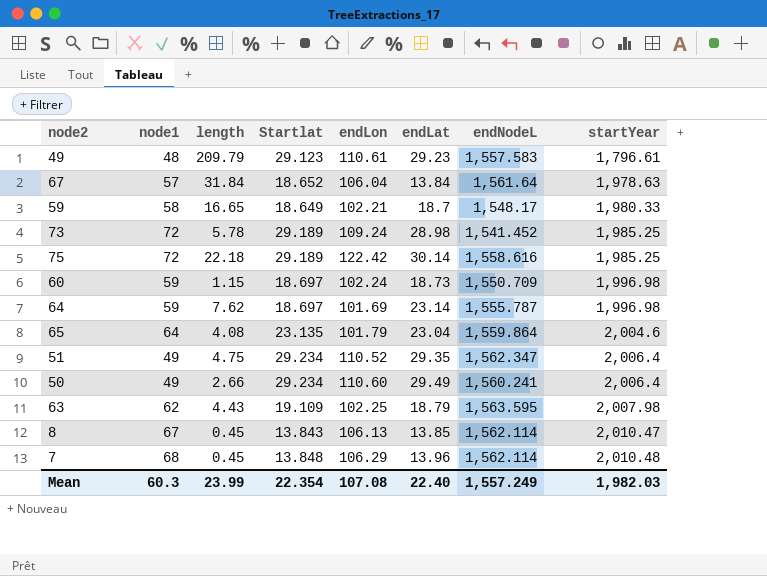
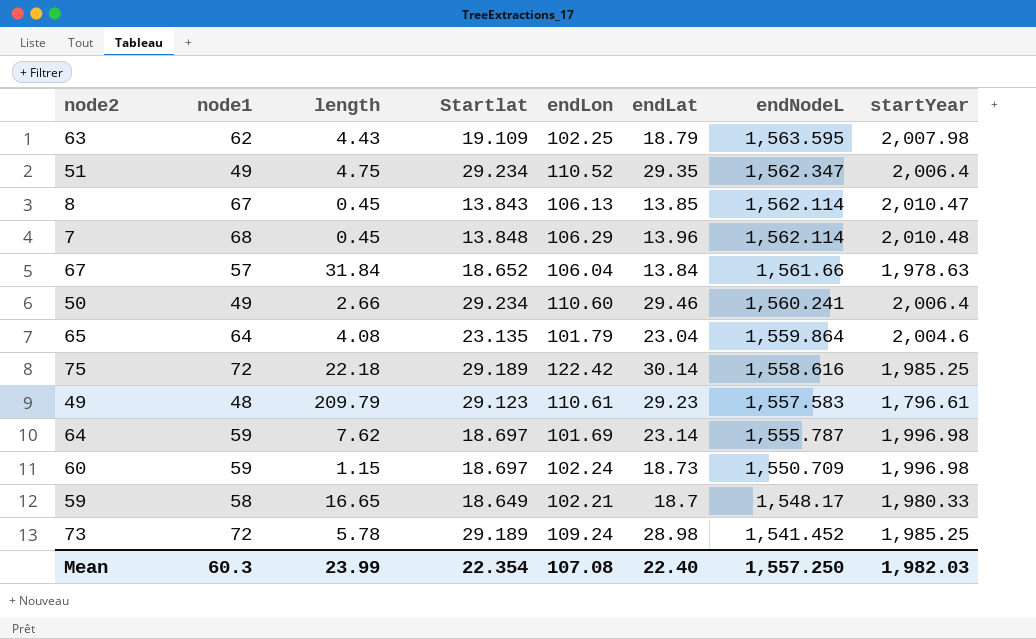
row order: startYear ascending -> endNodeL descending
67 | endNodeL: 1,561.64 -> 1,561.66
50 | endLat: 29.49 -> 29.46
Mean | endNodeL: 1,557.249 -> 1,557.250

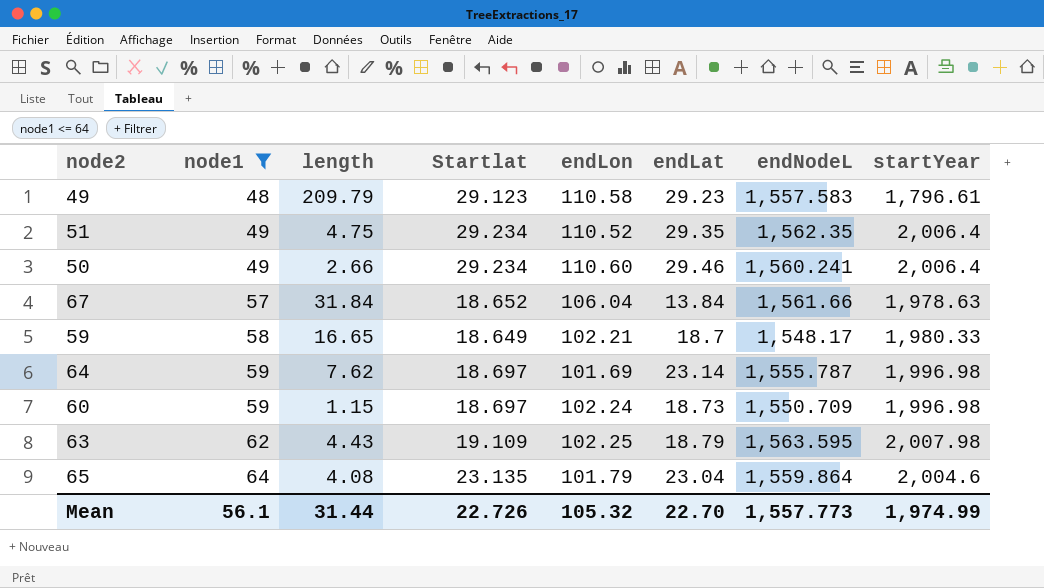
filter: none -> node1 <= 64
row order: endNodeL descending -> node1 ascending
49 | endLon: 110.61 -> 110.58
51 | endNodeL: 1,562.347 -> 1,562.35
Mean | node1: 60.3 -> 56.1
Mean | length: 23.99 -> 31.44
Mean | Startlat: 22.354 -> 22.726
Mean | endLon: 107.08 -> 105.32
Mean | endLat: 22.40 -> 22.70
Mean | endNodeL: 1,557.250 -> 1,557.773
Mean | startYear: 1,982.03 -> 1,974.99

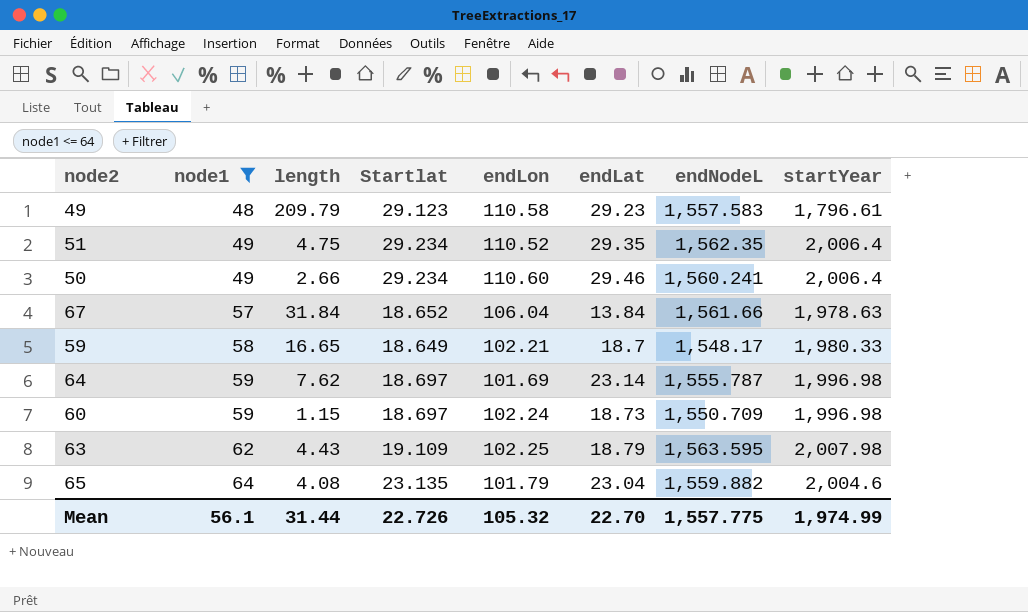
65 | endNodeL: 1,559.864 -> 1,559.882
Mean | endNodeL: 1,557.773 -> 1,557.775

